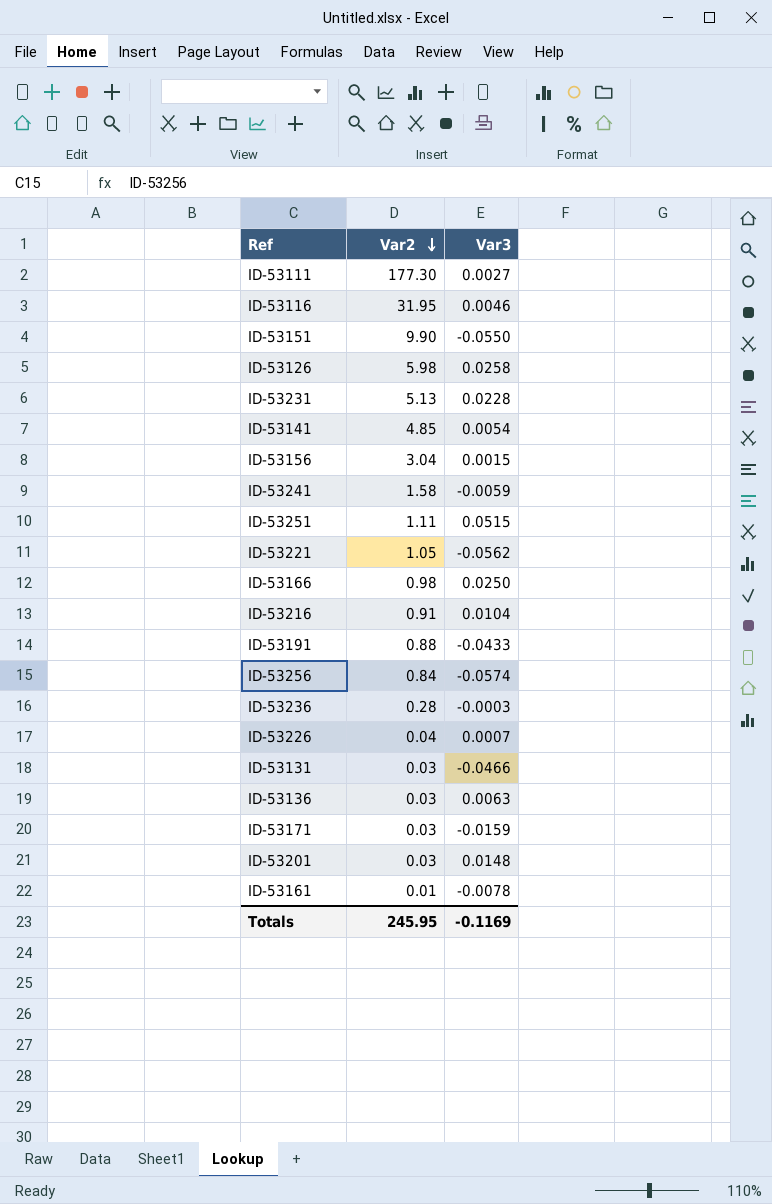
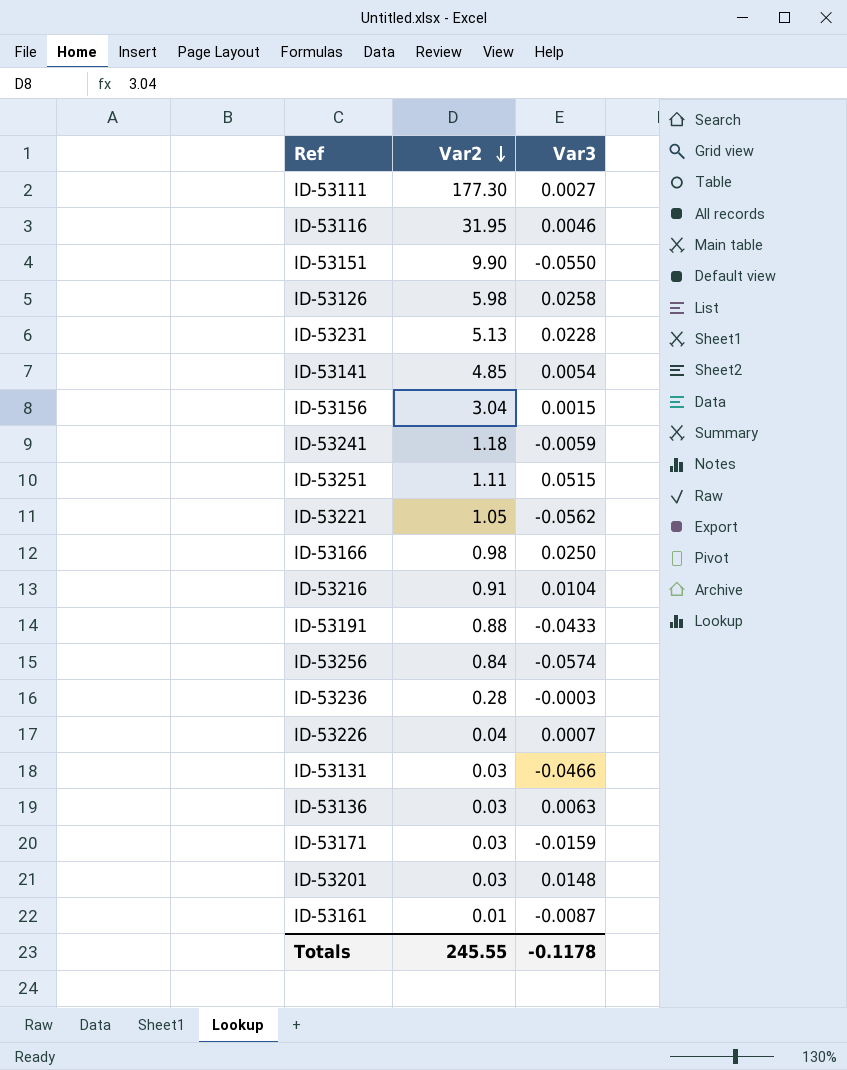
ID-53241 | Var2: 1.58 -> 1.18
ID-53161 | Var3: -0.0078 -> -0.0087
Totals | Var2: 245.95 -> 245.55
Totals | Var3: -0.1169 -> -0.1178

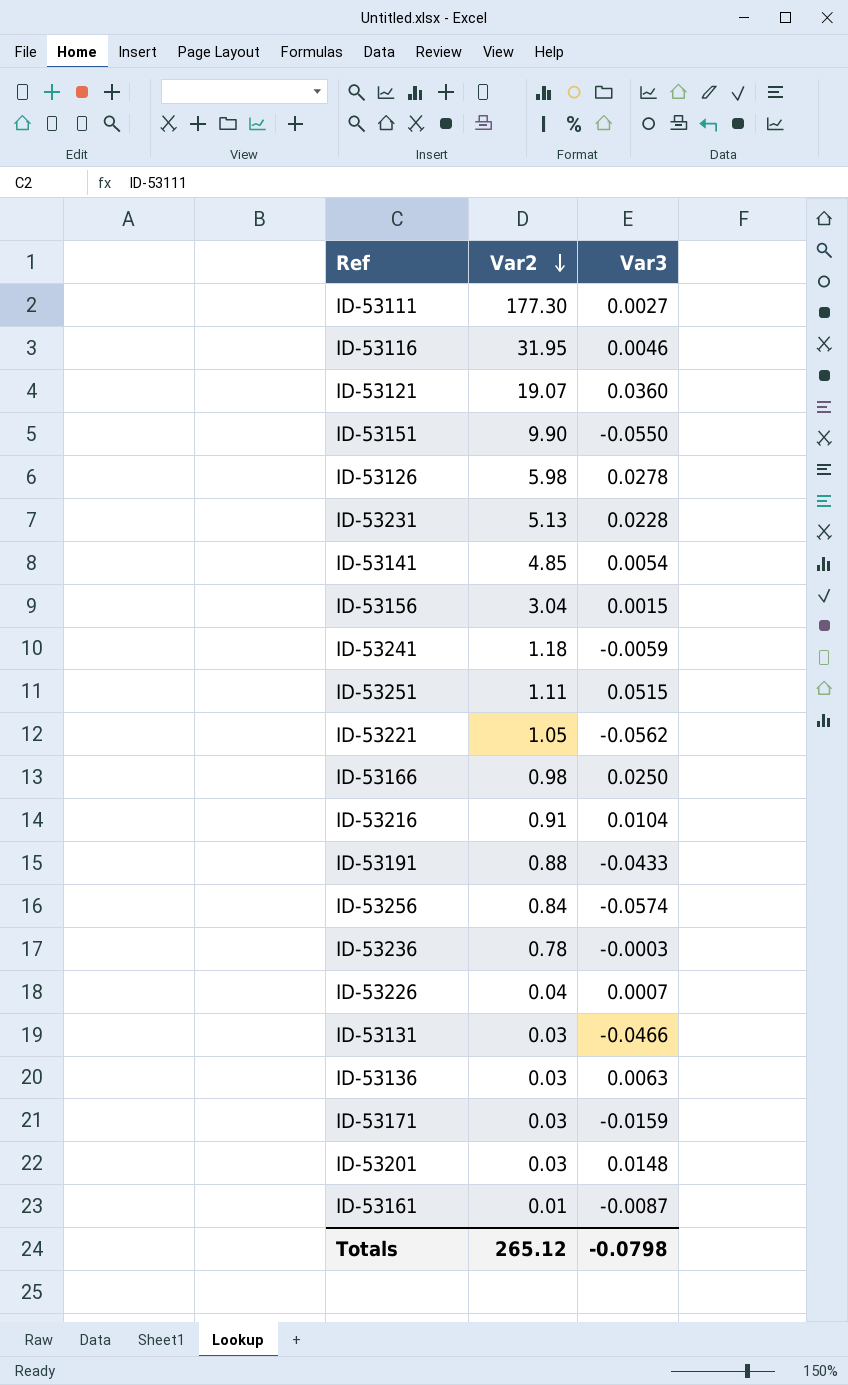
row ID-53121: none -> 19.07 | 0.0360
ID-53126 | Var3: 0.0258 -> 0.0278
ID-53236 | Var2: 0.28 -> 0.78
Totals | Var2: 245.55 -> 265.12
Totals | Var3: -0.1178 -> -0.0798

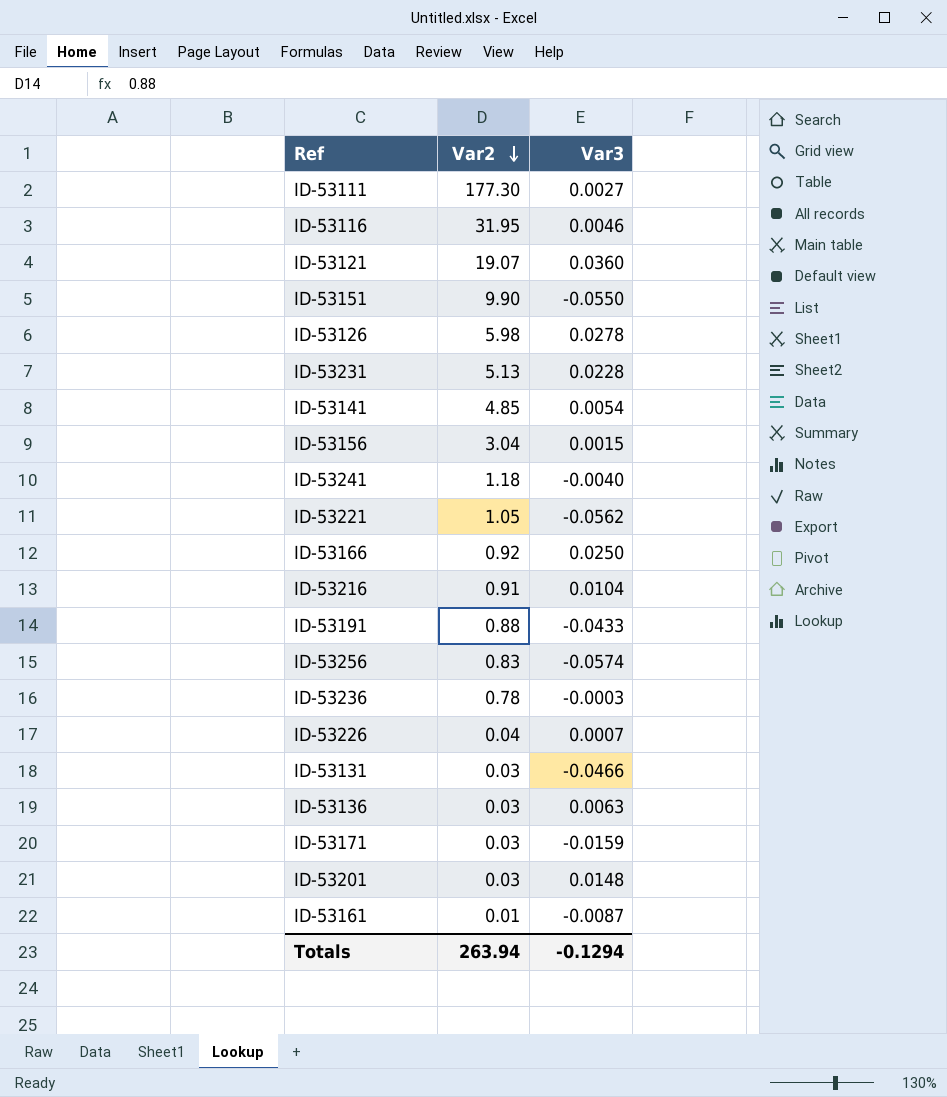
row ID-53251: 1.11 | 0.0515 -> none
ID-53241 | Var3: -0.0059 -> -0.0040
ID-53166 | Var2: 0.98 -> 0.92
ID-53256 | Var2: 0.84 -> 0.83
Totals | Var2: 265.12 -> 263.94
Totals | Var3: -0.0798 -> -0.1294

